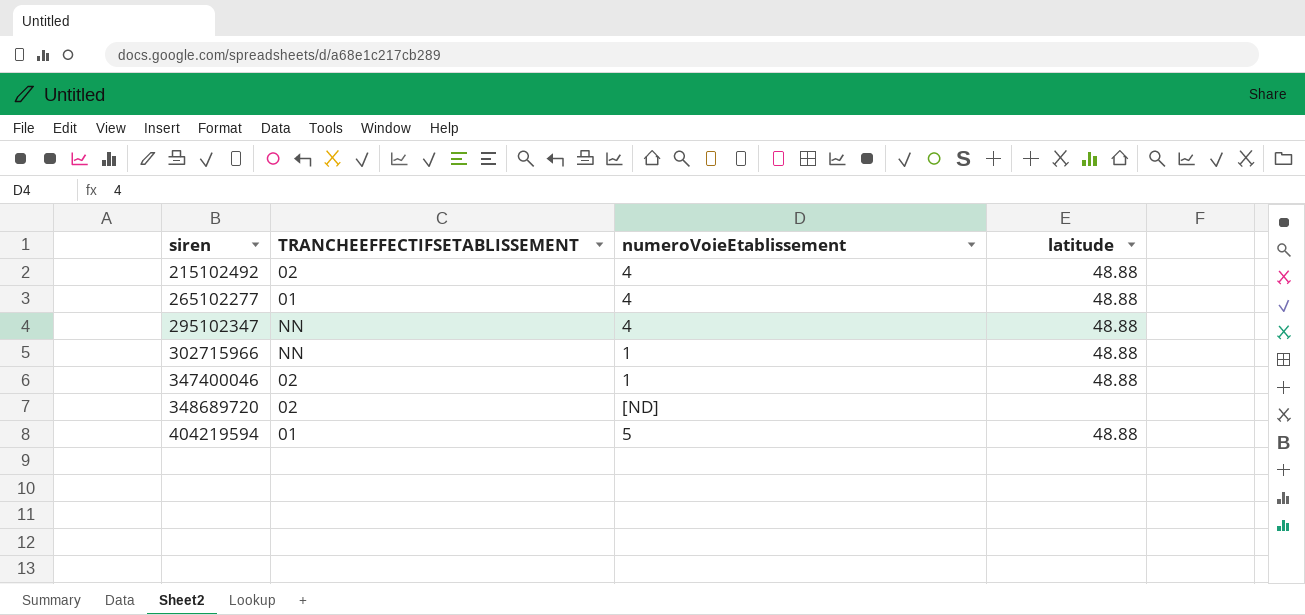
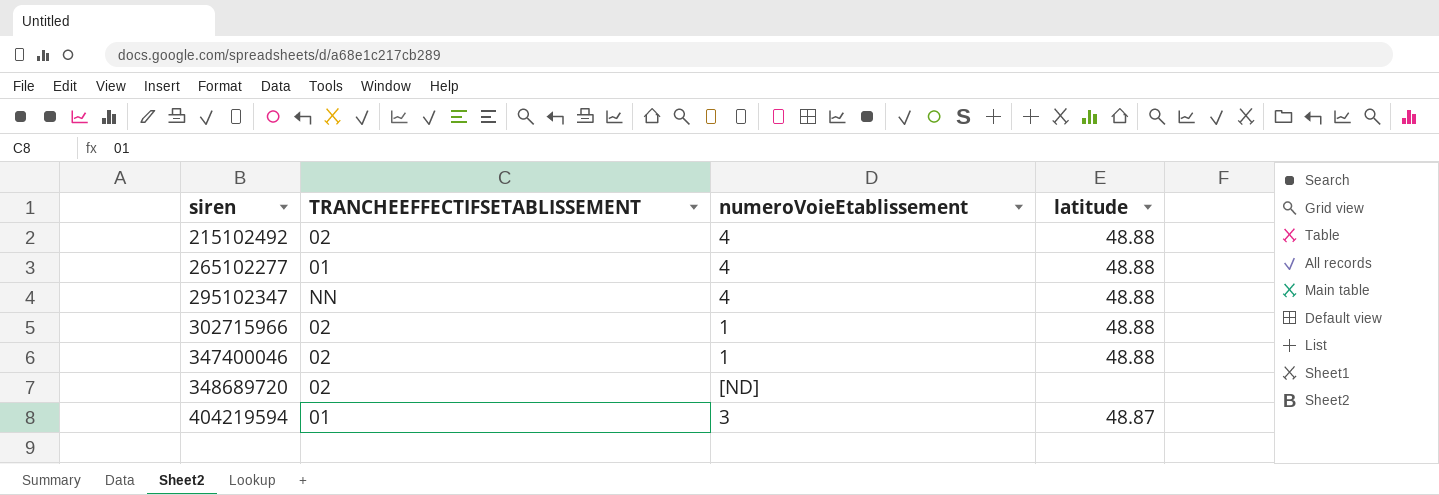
302715966 | TRANCHEEFFECTIFSETABLISSEMENT: NN -> 02
404219594 | numeroVoieEtablissement: 5 -> 3
404219594 | latitude: 48.88 -> 48.87

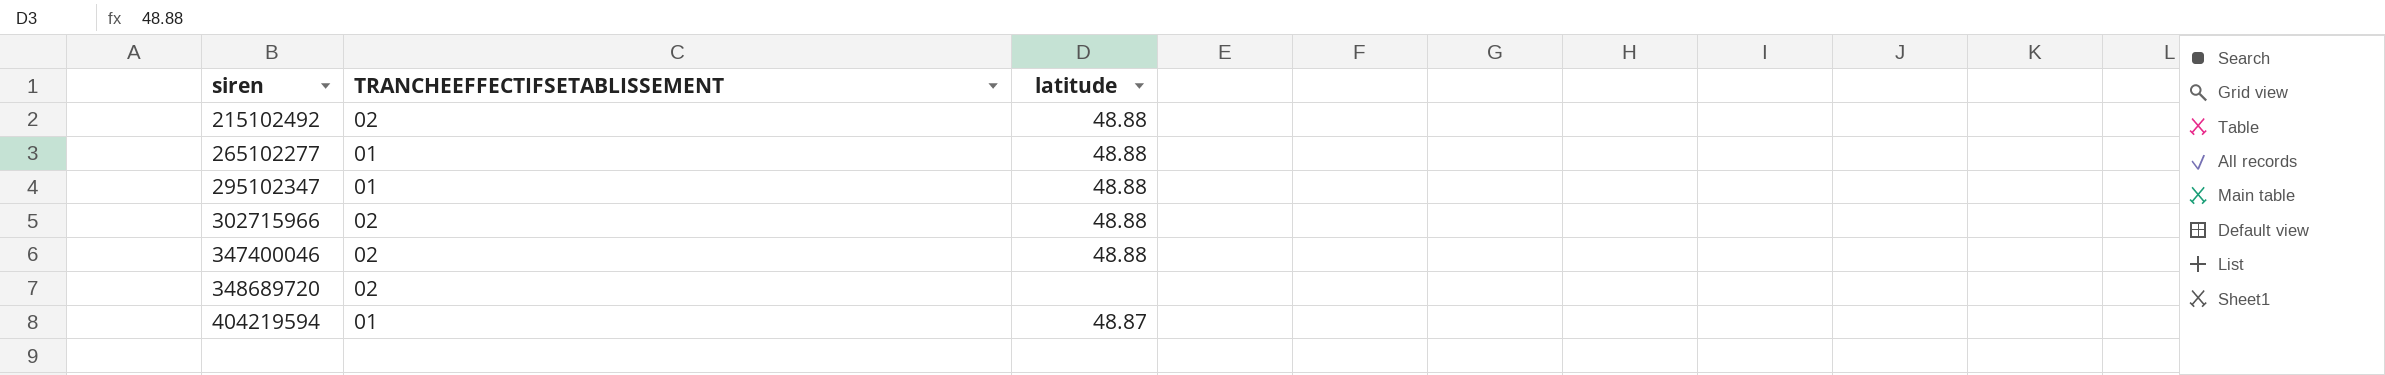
column numeroVoieEtablissement | position: 3 -> none
295102347 | TRANCHEEFFECTIFSETABLISSEMENT: NN -> 01

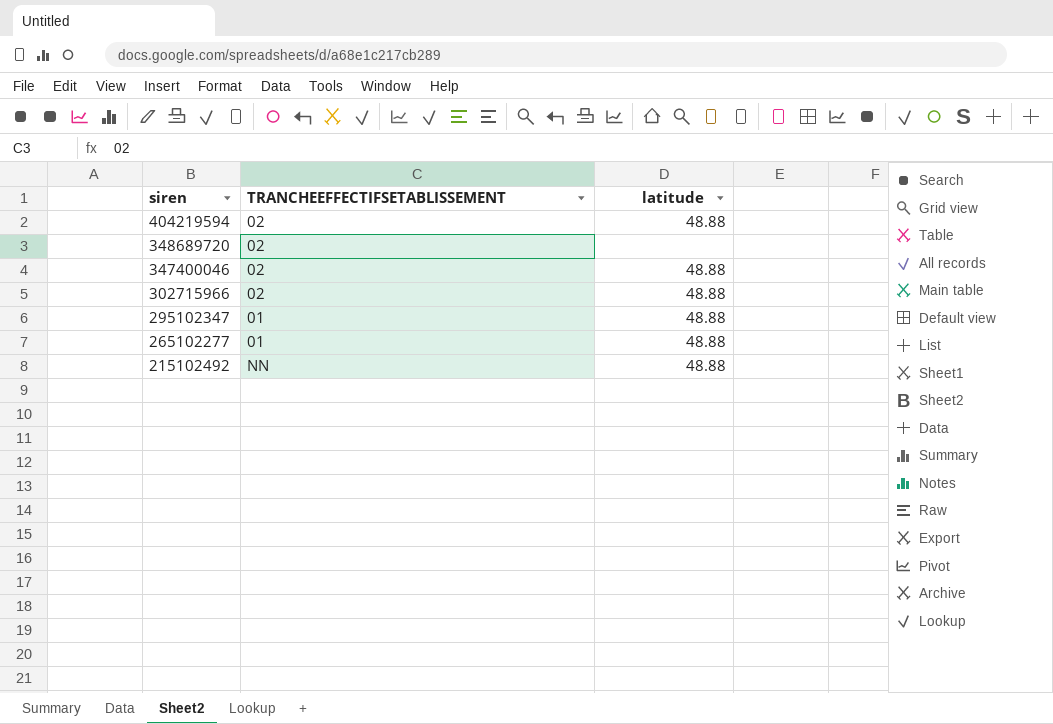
row order: siren ascending -> siren descending
404219594 | TRANCHEEFFECTIFSETABLISSEMENT: 01 -> 02
404219594 | latitude: 48.87 -> 48.88
215102492 | TRANCHEEFFECTIFSETABLISSEMENT: 02 -> NN

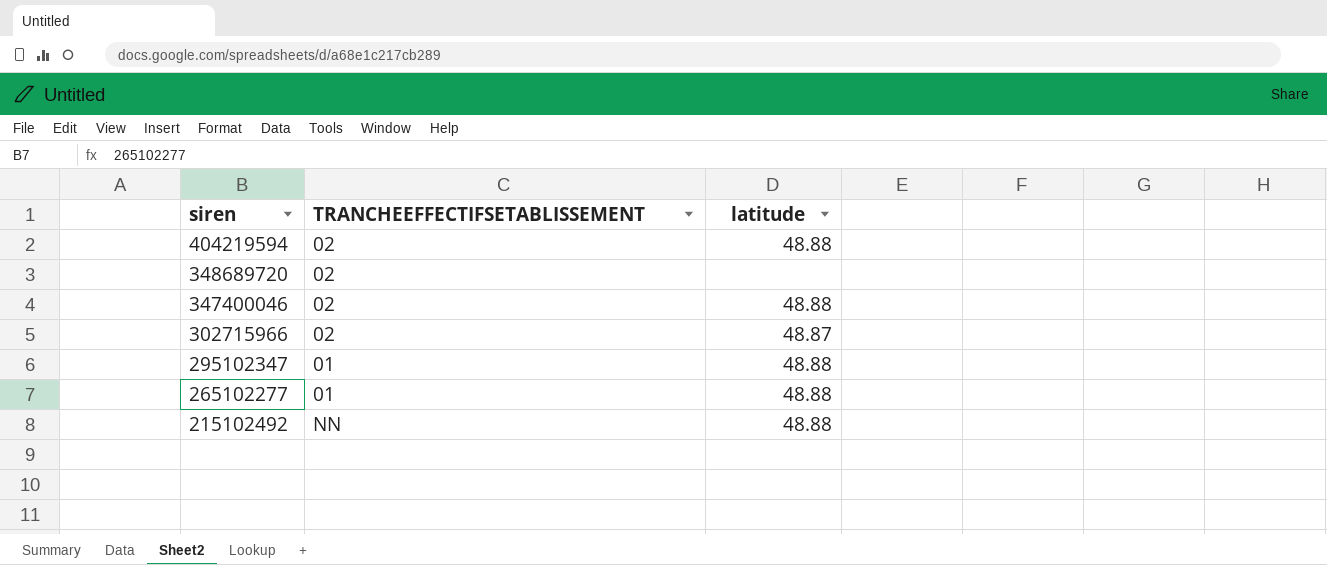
302715966 | latitude: 48.88 -> 48.87

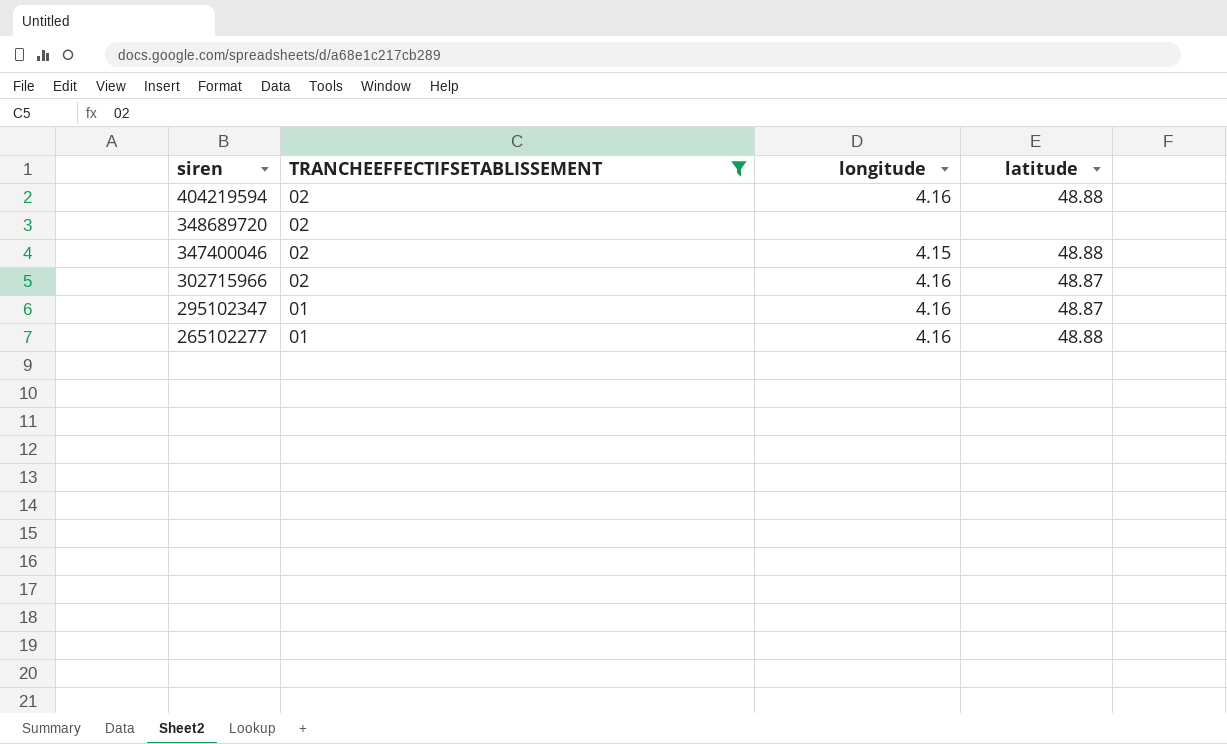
filter: none -> TRANCHEEFFECTIFSETABLISSEMENT != NN
column longitude | position: none -> 3
295102347 | latitude: 48.88 -> 48.87

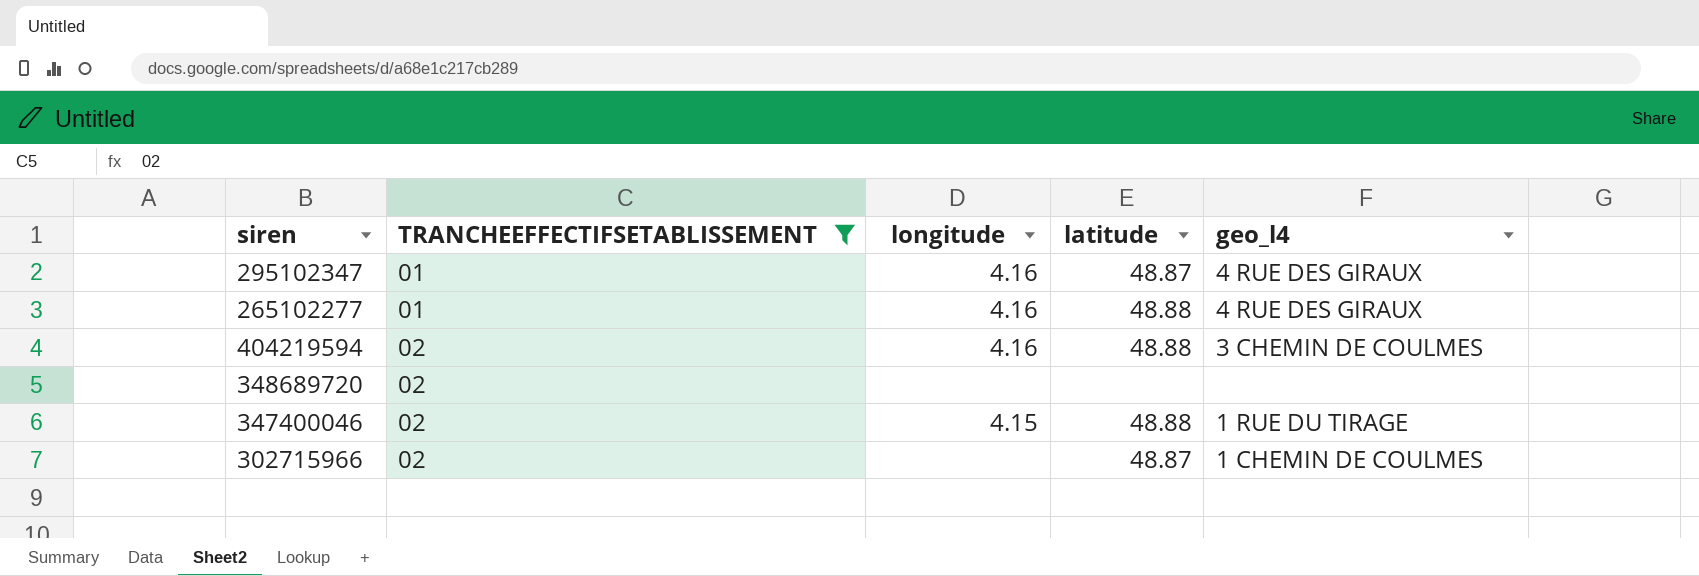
row order: siren descending -> TRANCHEEFFECTIFSETABLISSEMENT ascending
column geo_l4 | position: none -> 5
302715966 | longitude: 4.16 -> none

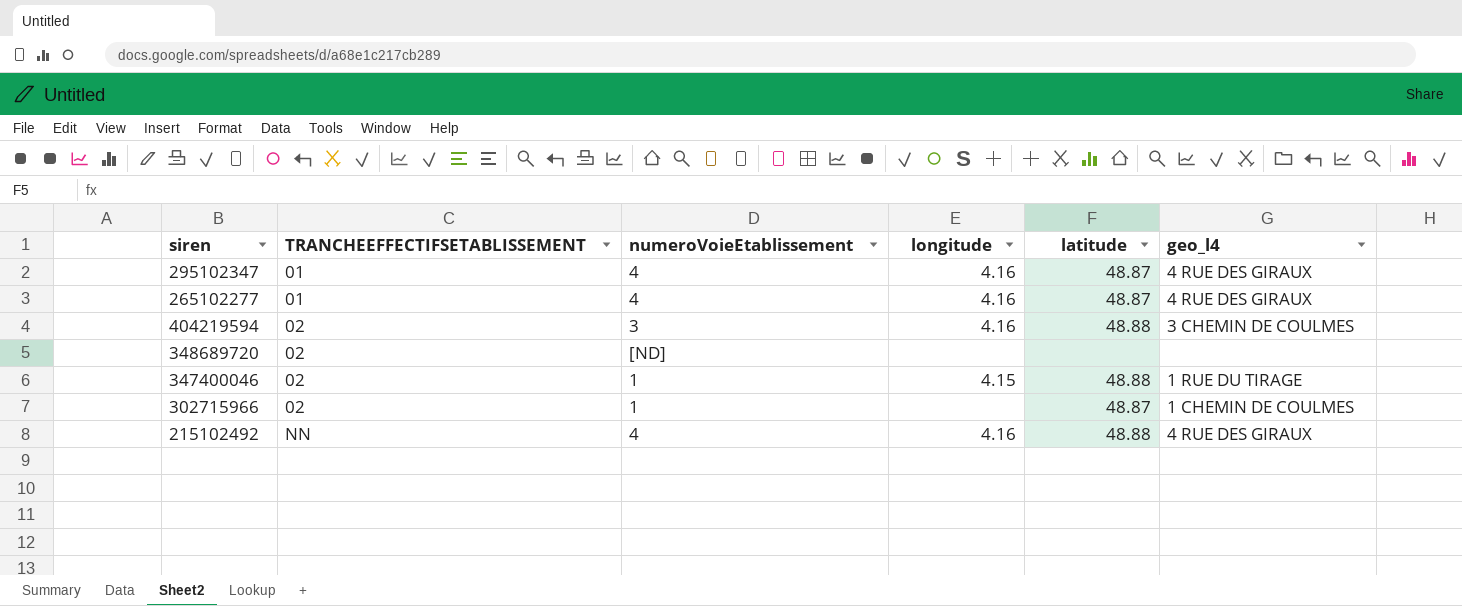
filter: TRANCHEEFFECTIFSETABLISSEMENT != NN -> none
column numeroVoieEtablissement | position: none -> 3
265102277 | latitude: 48.88 -> 48.87

